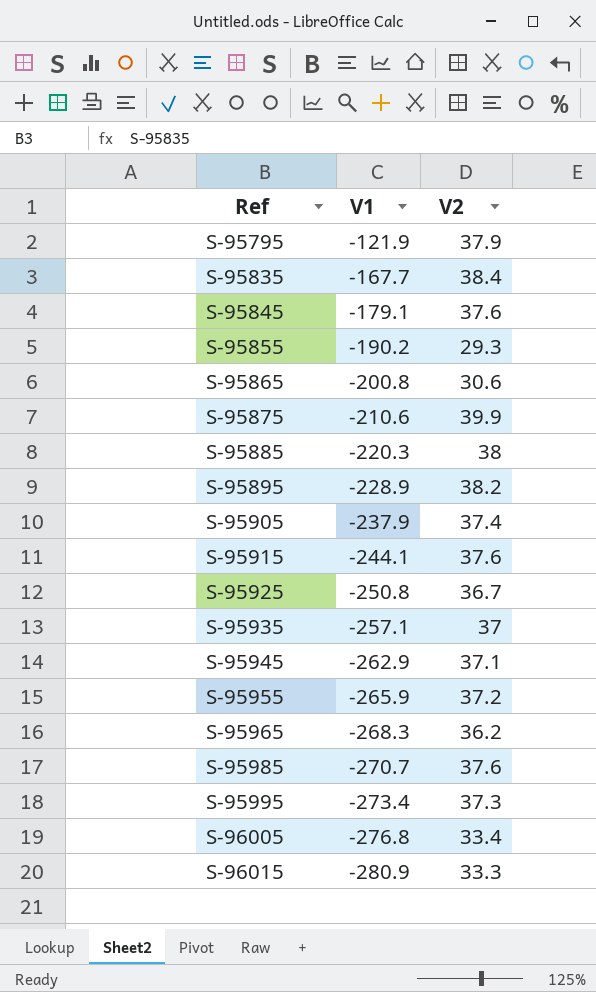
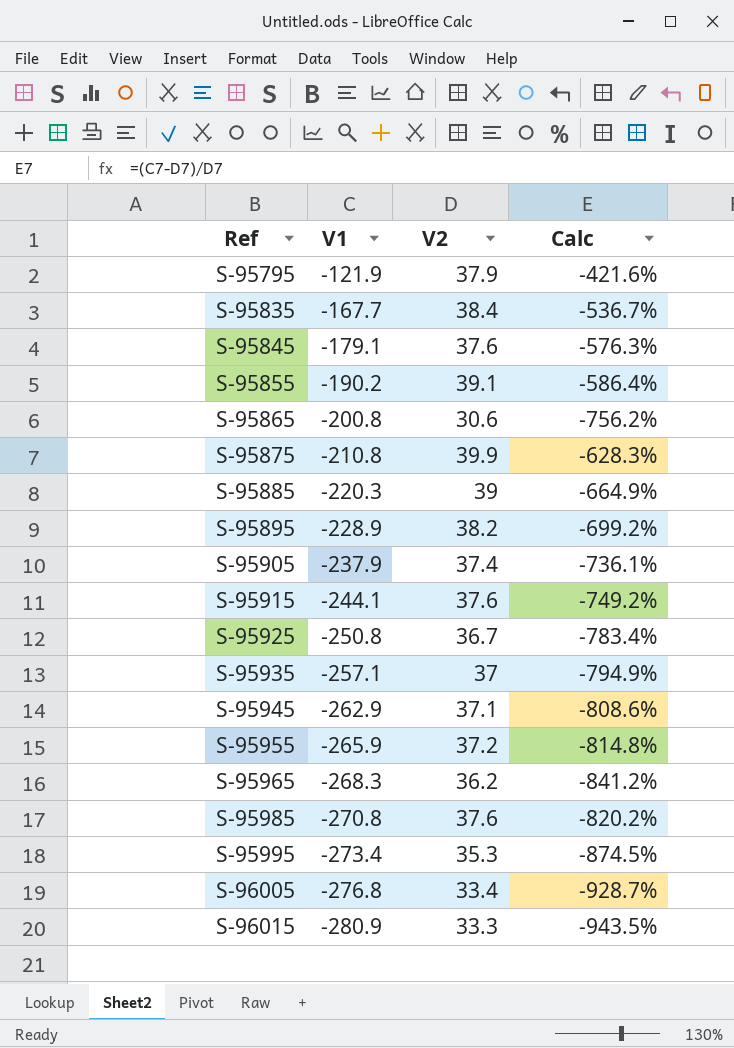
column Calc | formula: none -> ([V1] - [V2]) / [V2]
S-95855 | V2: 29.3 -> 39.1
S-95875 | V1: -210.6 -> -210.8
S-95885 | V2: 38 -> 39
S-95985 | V1: -270.7 -> -270.8
S-95995 | V2: 37.3 -> 35.3

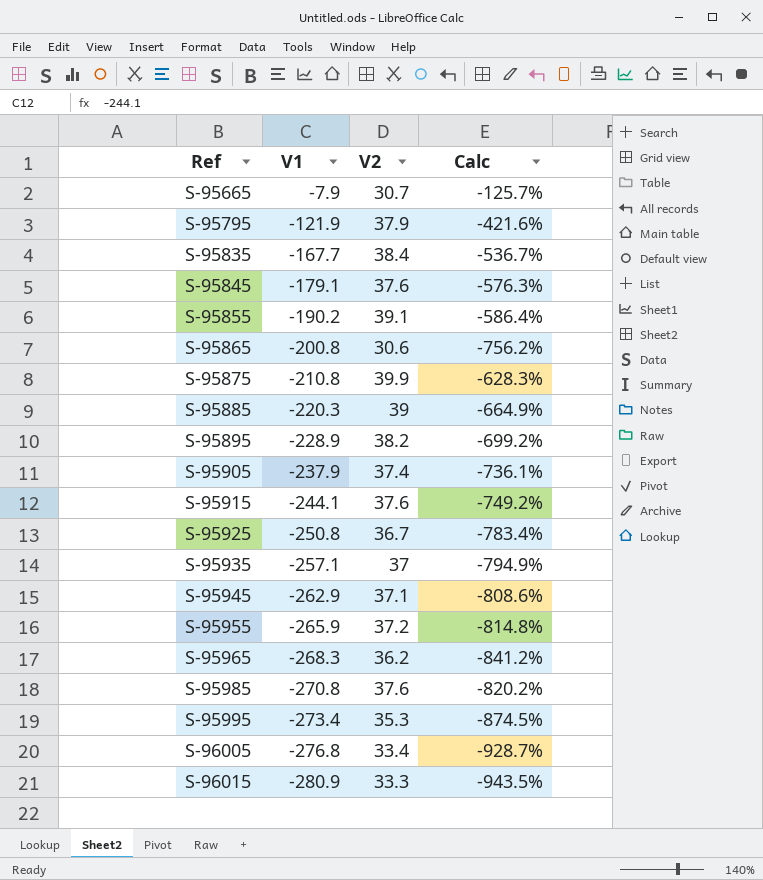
row S-95665: none -> -7.9 | 30.7 | -125.7%

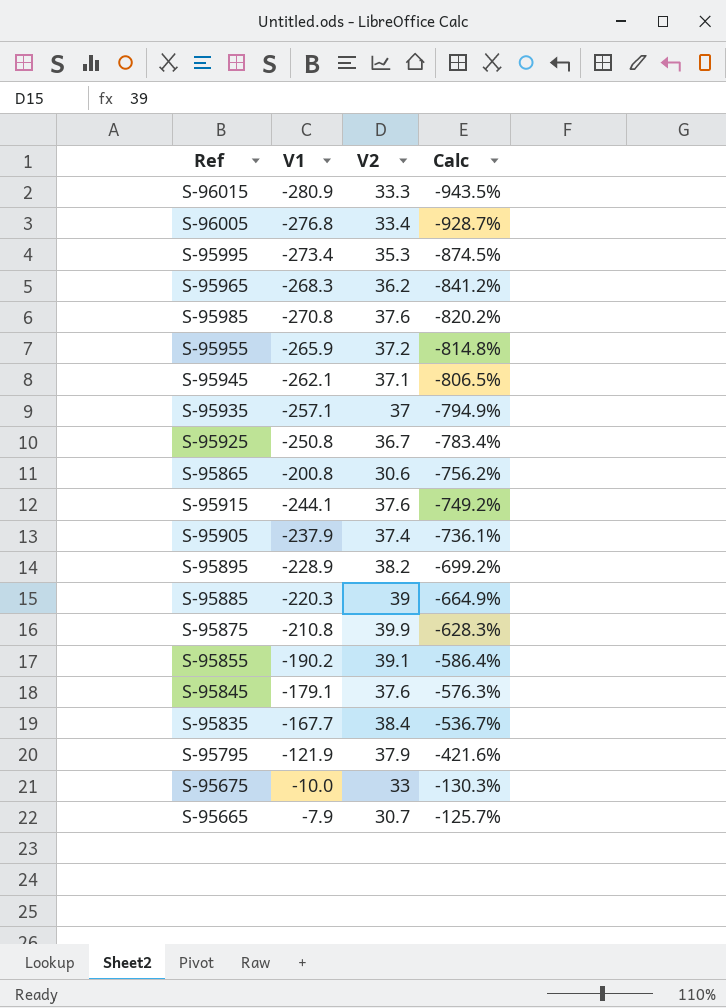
row order: Ref ascending -> Calc ascending
S-95945 | V1: -262.9 -> -262.1
S-95945 | Calc: -808.6% -> -806.5%
row S-95675: none -> -10.0 | 33 | -130.3%

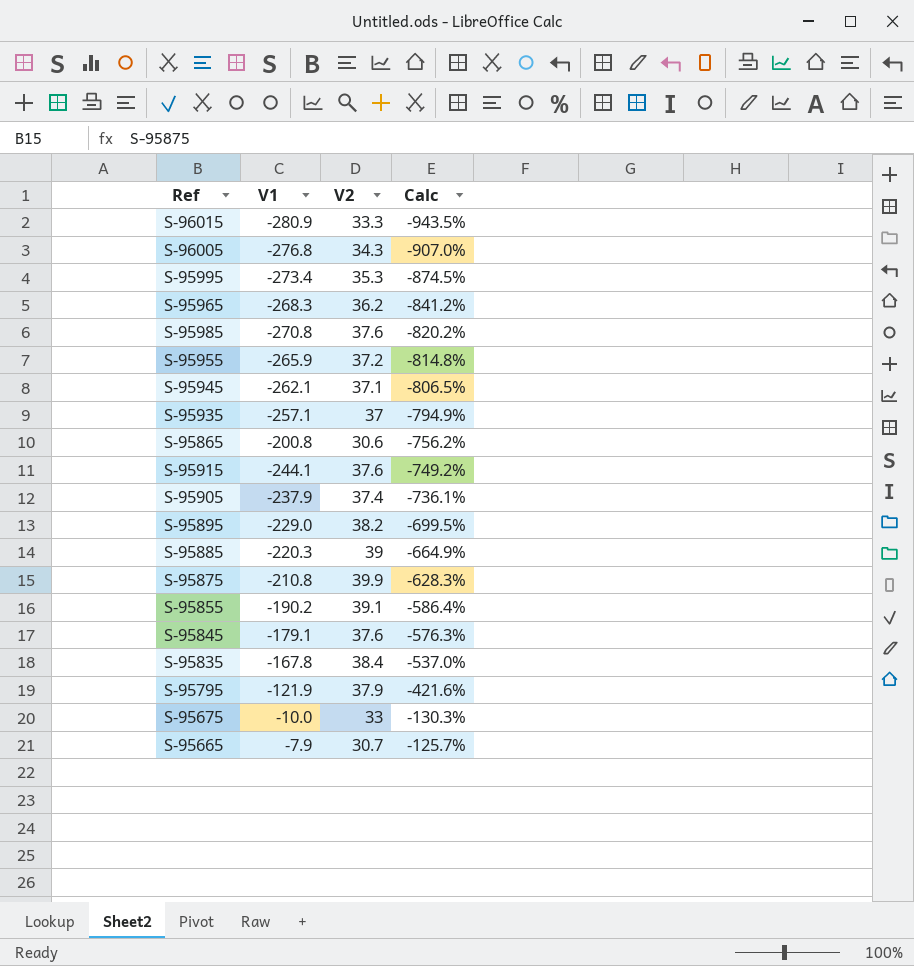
row S-95925: -250.8 | 36.7 | -783.4% -> none
S-96005 | V2: 33.4 -> 34.3
S-96005 | Calc: -928.7% -> -907.0%
S-95895 | V1: -228.9 -> -229.0
S-95895 | Calc: -699.2% -> -699.5%
S-95835 | V1: -167.7 -> -167.8
S-95835 | Calc: -536.7% -> -537.0%

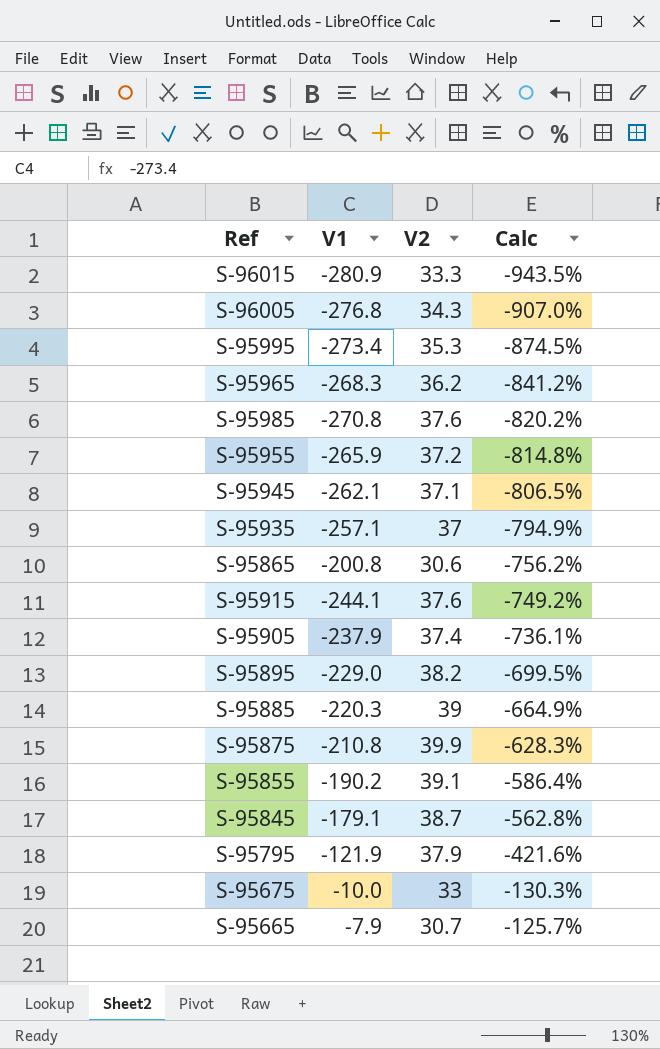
row S-95835: -167.8 | 38.4 | -537.0% -> none
S-95845 | V2: 37.6 -> 38.7
S-95845 | Calc: -576.3% -> -562.8%

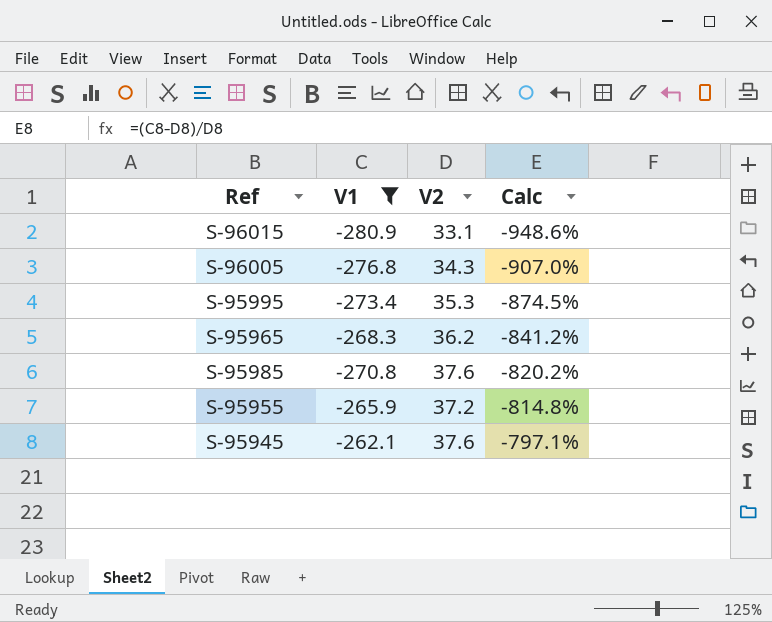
filter: none -> V1 <= -262.1
S-96015 | V2: 33.3 -> 33.1
S-96015 | Calc: -943.5% -> -948.6%
S-95945 | V2: 37.1 -> 37.6
S-95945 | Calc: -806.5% -> -797.1%

